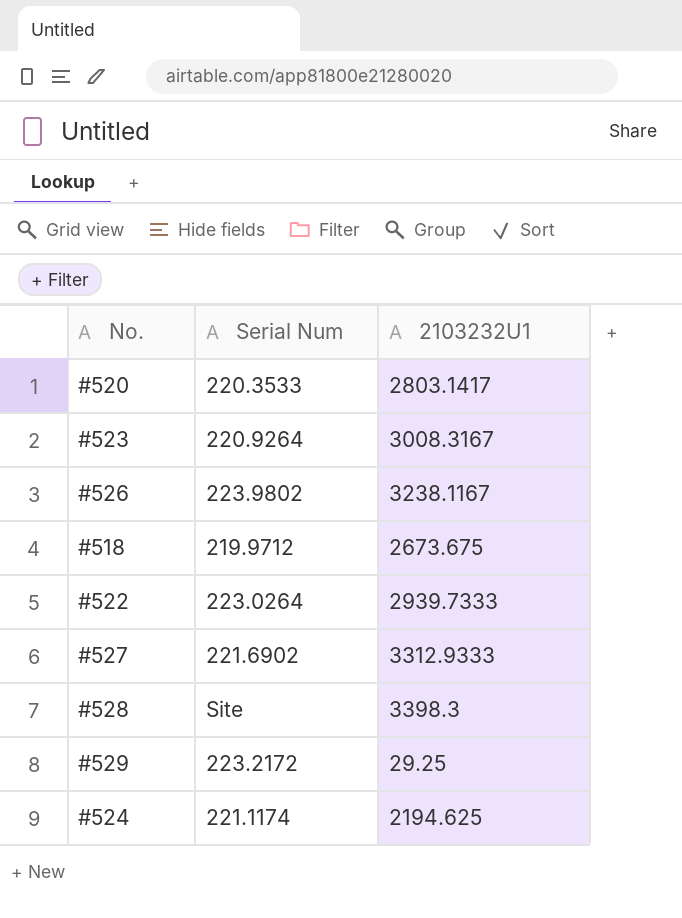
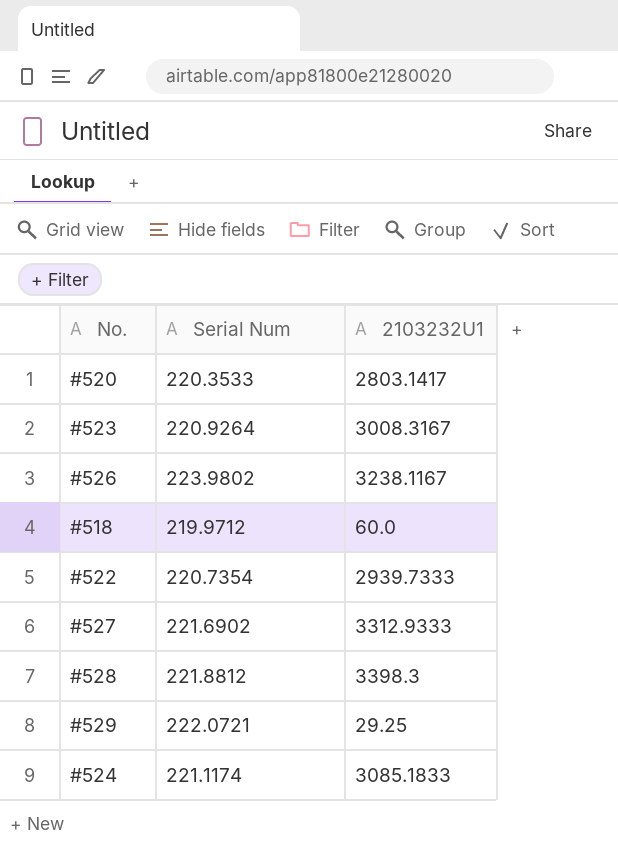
#518 | 2103232U1: 2673.675 -> 60.0
#522 | Serial Num: 223.0264 -> 220.7354
#528 | Serial Num: Site -> 221.8812
#529 | Serial Num: 223.2172 -> 222.0721
#524 | 2103232U1: 2194.625 -> 3085.1833

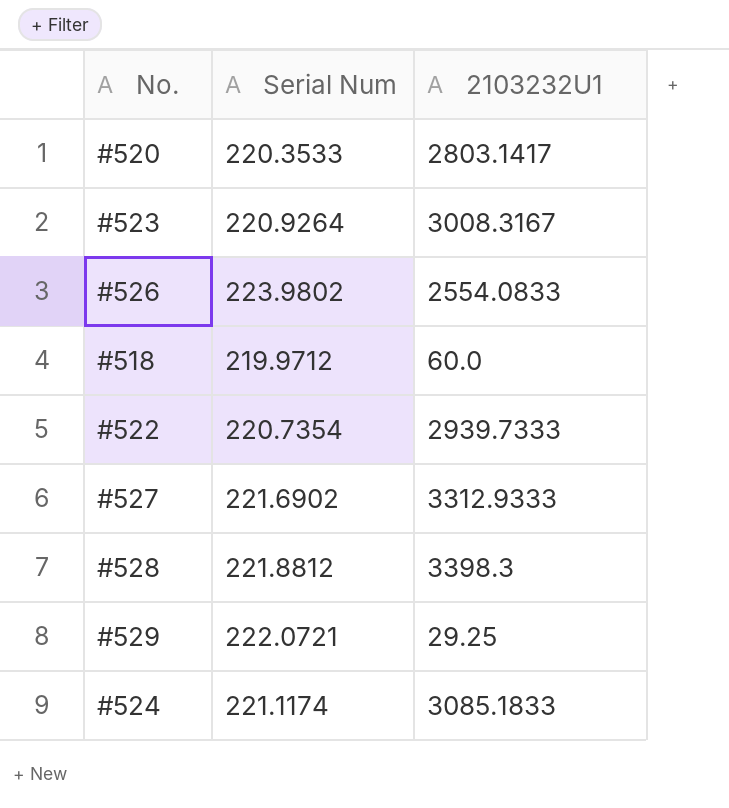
#526 | 2103232U1: 3238.1167 -> 2554.0833

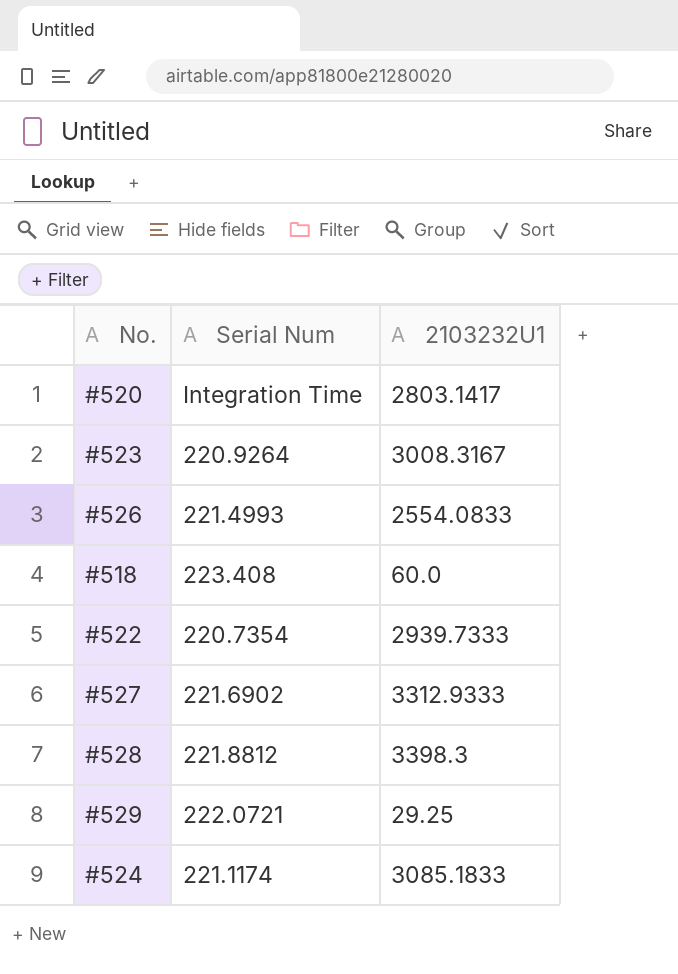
#520 | Serial Num: 220.3533 -> Integration Time
#526 | Serial Num: 223.9802 -> 221.4993
#518 | Serial Num: 219.9712 -> 223.408

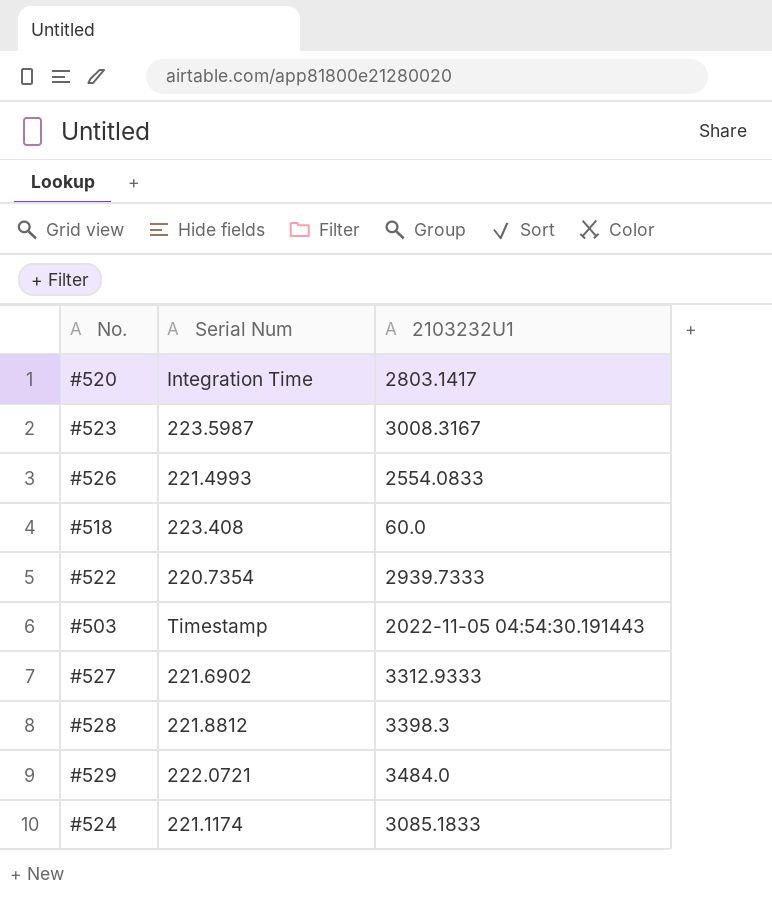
#523 | Serial Num: 220.9264 -> 223.5987
row #503: none -> Timestamp | 2022-11-05 04:54:30.191443
#529 | 2103232U1: 29.25 -> 3484.0

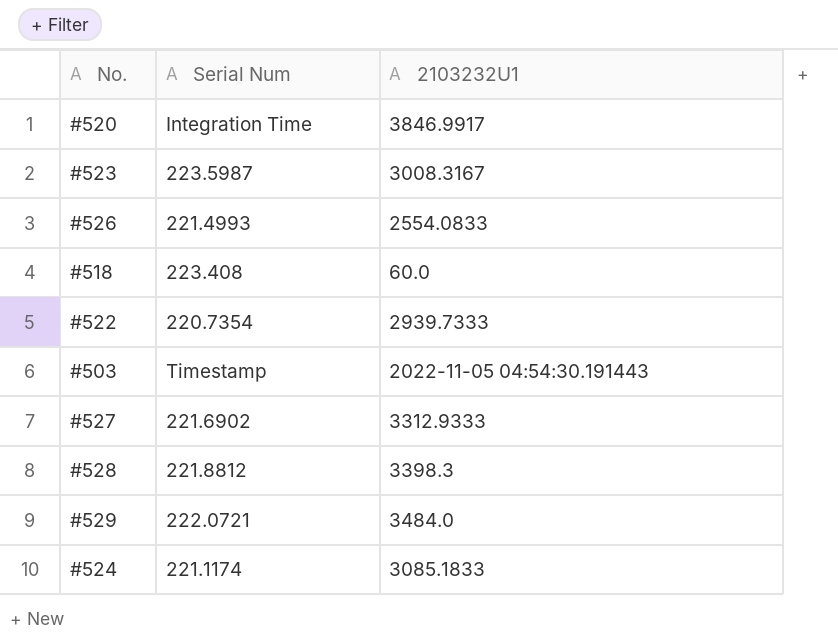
#520 | 2103232U1: 2803.1417 -> 3846.9917

